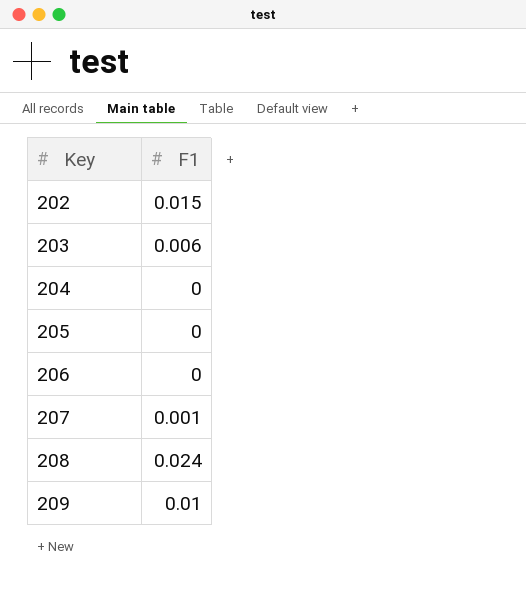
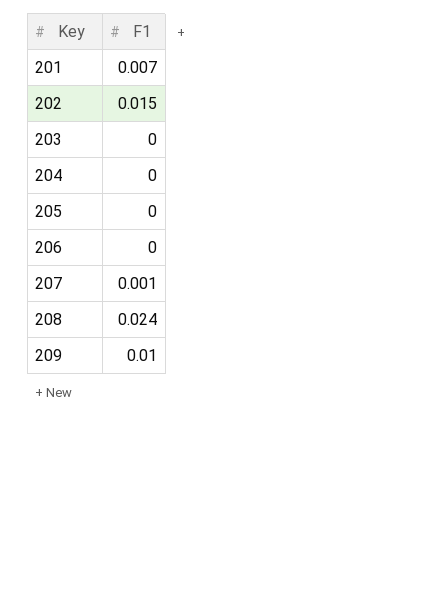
row 201: none -> 0.007
203 | F1: 0.006 -> 0

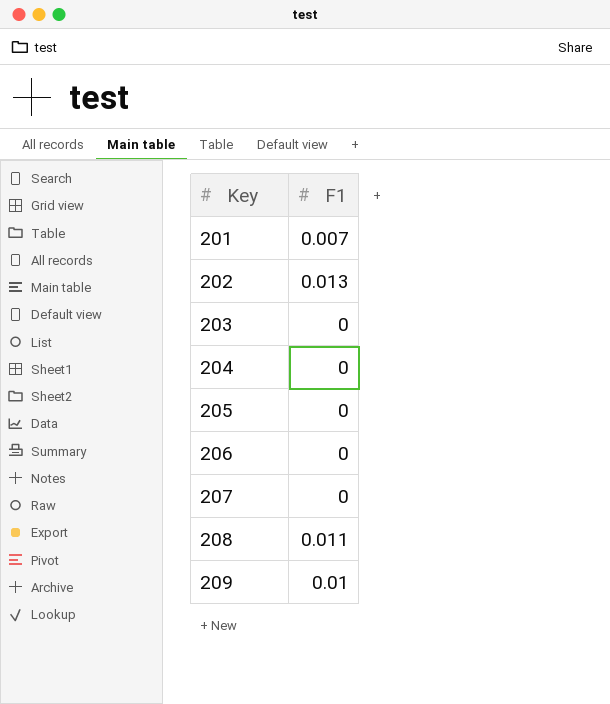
202 | F1: 0.015 -> 0.013
207 | F1: 0.001 -> 0
208 | F1: 0.024 -> 0.011

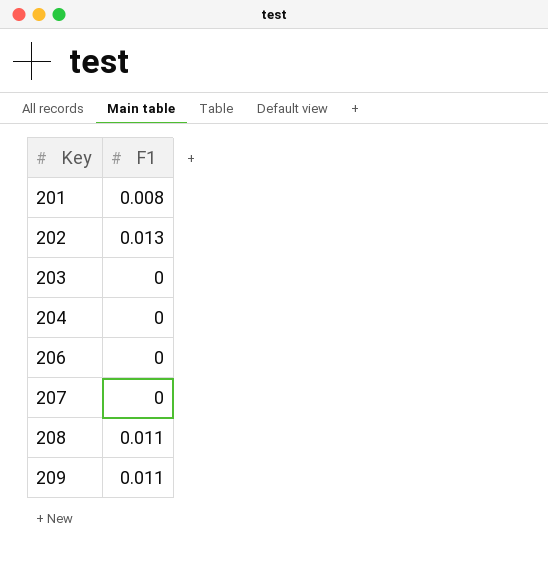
row 205: 0 -> none
201 | F1: 0.007 -> 0.008
209 | F1: 0.01 -> 0.011

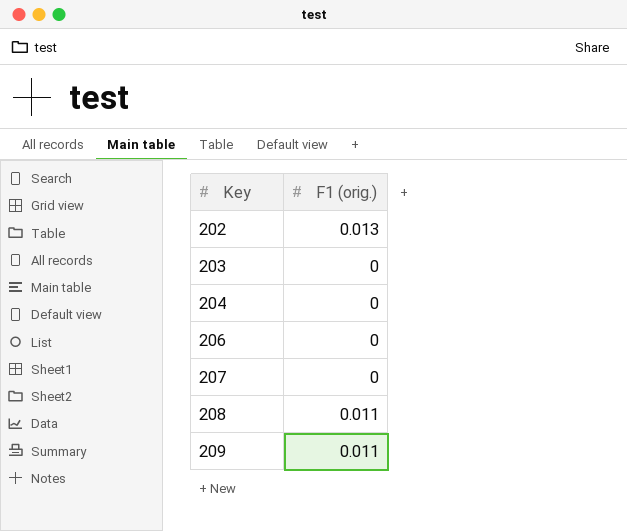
column name: F1 -> F1 (orig.)
row 201: 0.008 -> none

